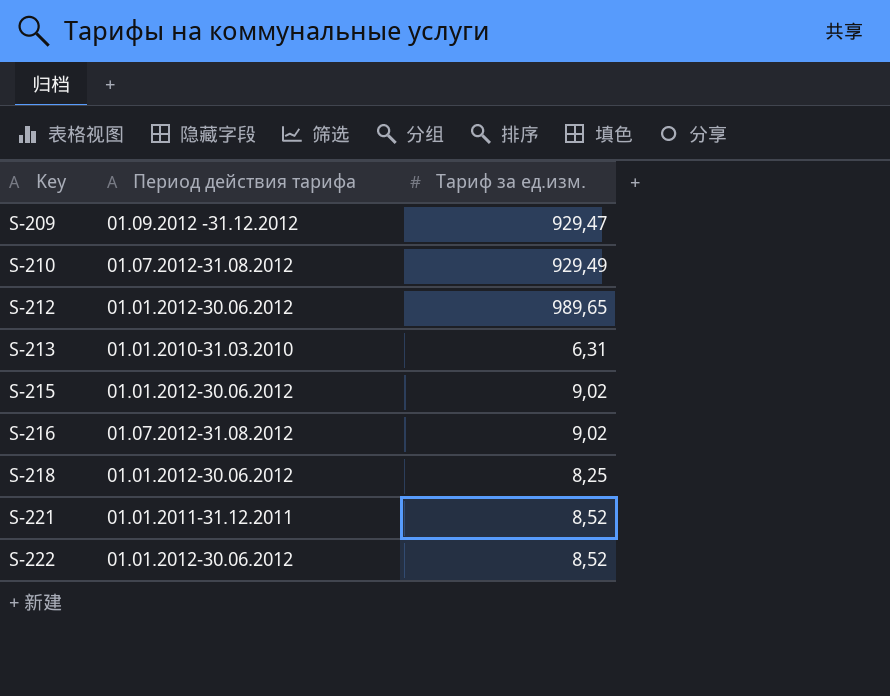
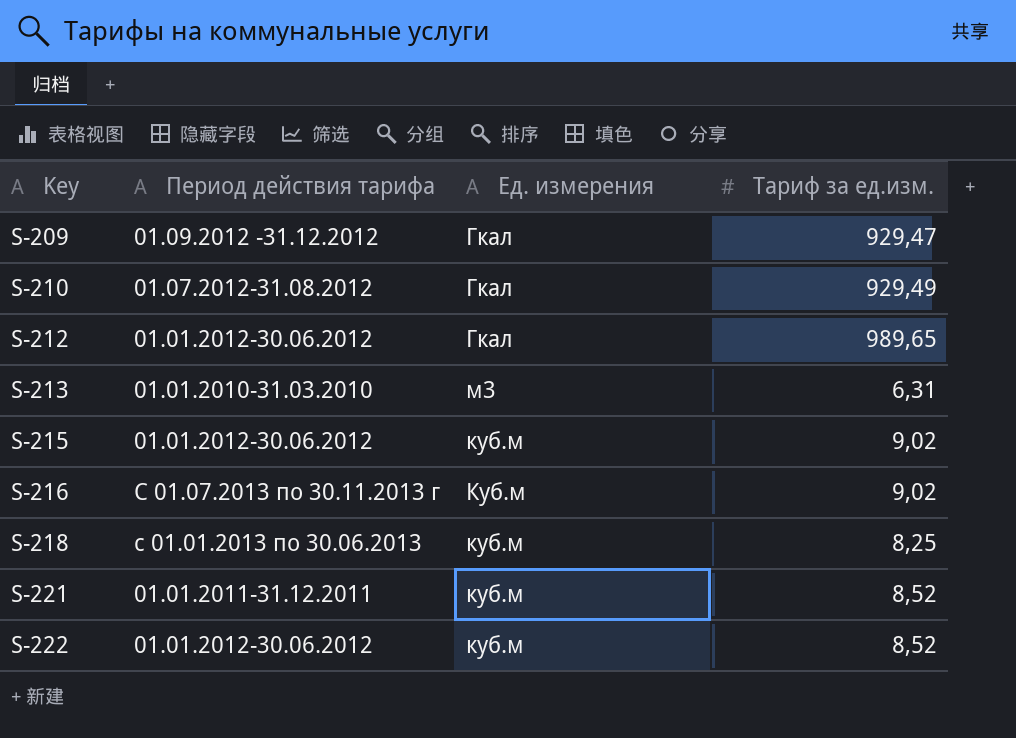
column Ед. измерения | position: none -> 3
S-216 | Период действия тарифа: 01.07.2012-31.08.2012 -> С 01.07.2013 по 30.11.2013 г
S-218 | Период действия тарифа: 01.01.2012-30.06.2012 -> с 01.01.2013 по 30.06.2013

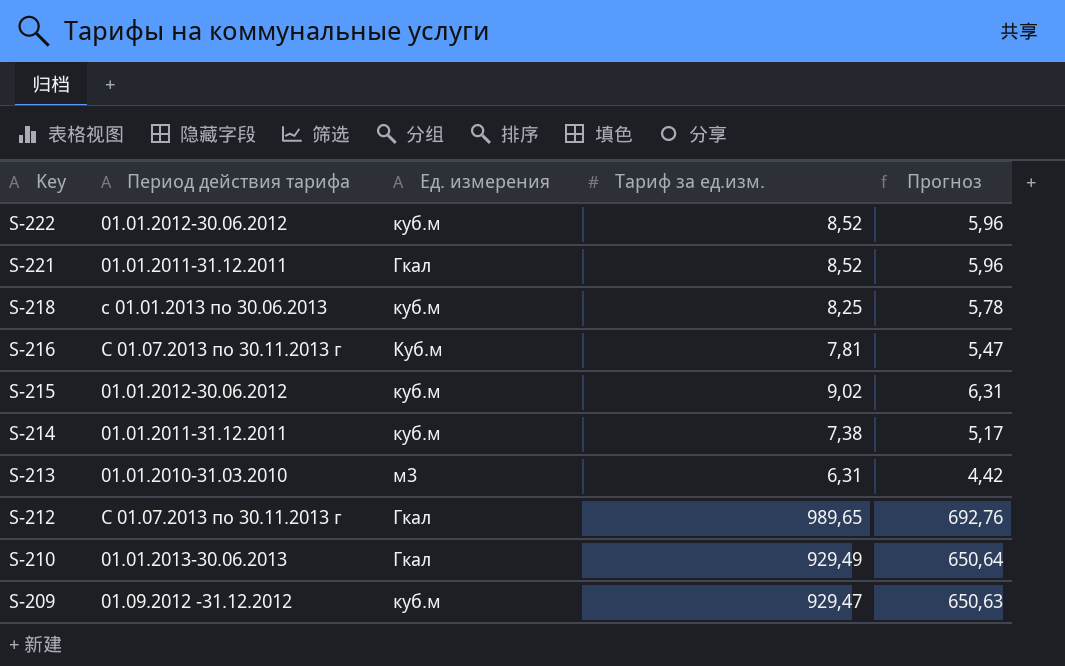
row order: Key ascending -> Key descending
column Прогноз | formula: none -> [Тариф за ед.изм.] * 0,7
S-221 | Ед. измерения: куб.м -> Гкал
S-216 | Тариф за ед.изм.: 9,02 -> 7,81
row S-214: none -> 01.01.2011-31.12.2011 | куб.м | 7,38 | 5,17
S-212 | Период действия тарифа: 01.01.2012-30.06.2012 -> С 01.07.2013 по 30.11.2013 г
S-210 | Период действия тарифа: 01.07.2012-31.08.2012 -> 01.01.2013-30.06.2013
S-209 | Ед. измерения: Гкал -> куб.м

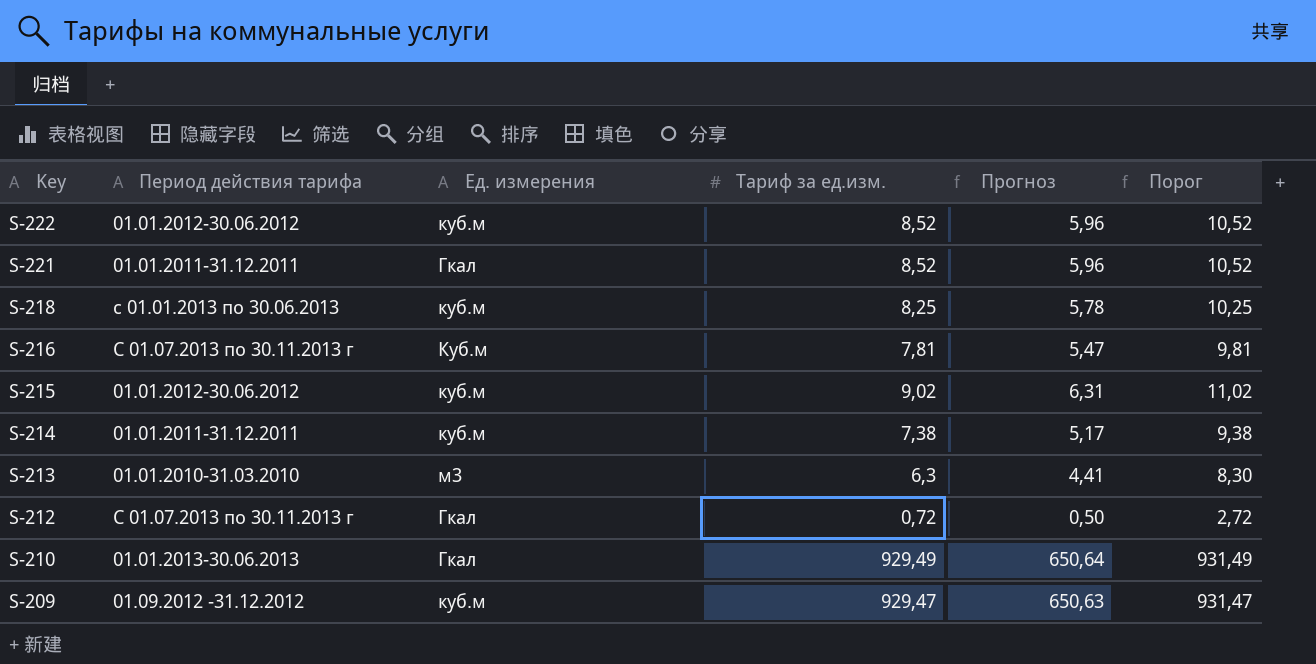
column Порог | formula: none -> [Тариф за ед.изм.] + 2
S-213 | Тариф за ед.изм.: 6,31 -> 6,3
S-213 | Прогноз: 4,42 -> 4,41
S-212 | Тариф за ед.изм.: 989,65 -> 0,72
S-212 | Прогноз: 692,76 -> 0,50

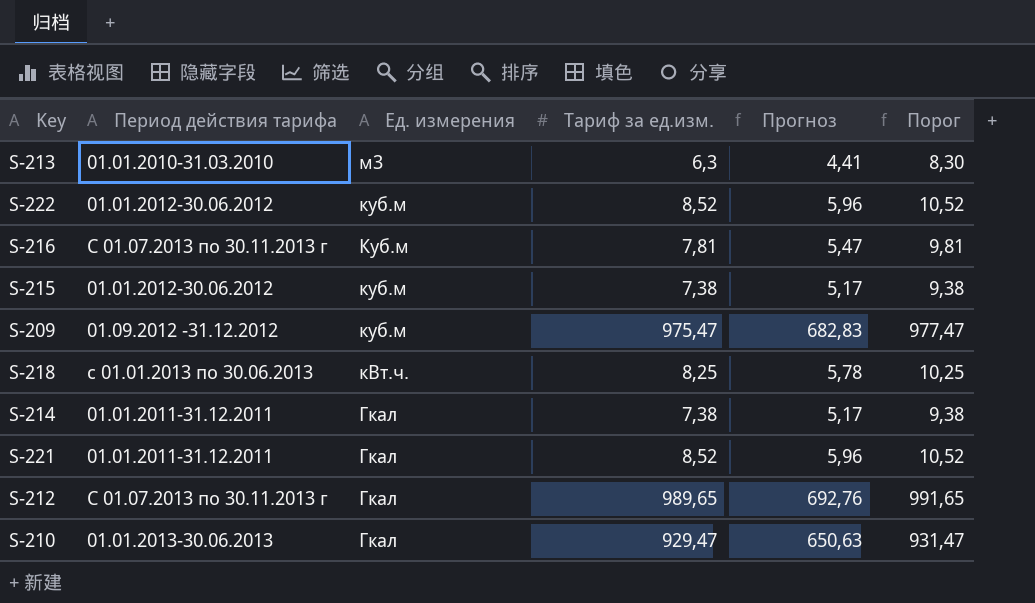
row order: Key descending -> Ед. измерения descending
S-215 | Тариф за ед.изм.: 9,02 -> 7,38
S-215 | Прогноз: 6,31 -> 5,17
S-215 | Порог: 11,02 -> 9,38
S-209 | Тариф за ед.изм.: 929,47 -> 975,47
S-209 | Прогноз: 650,63 -> 682,83
S-209 | Порог: 931,47 -> 977,47
S-218 | Ед. измерения: куб.м -> кВт.ч.
S-214 | Ед. измерения: куб.м -> Гкал
S-212 | Тариф за ед.изм.: 0,72 -> 989,65
S-212 | Прогноз: 0,50 -> 692,76
S-212 | Порог: 2,72 -> 991,65
S-210 | Тариф за ед.изм.: 929,49 -> 929,47
S-210 | Прогноз: 650,64 -> 650,63
S-210 | Порог: 931,49 -> 931,47

